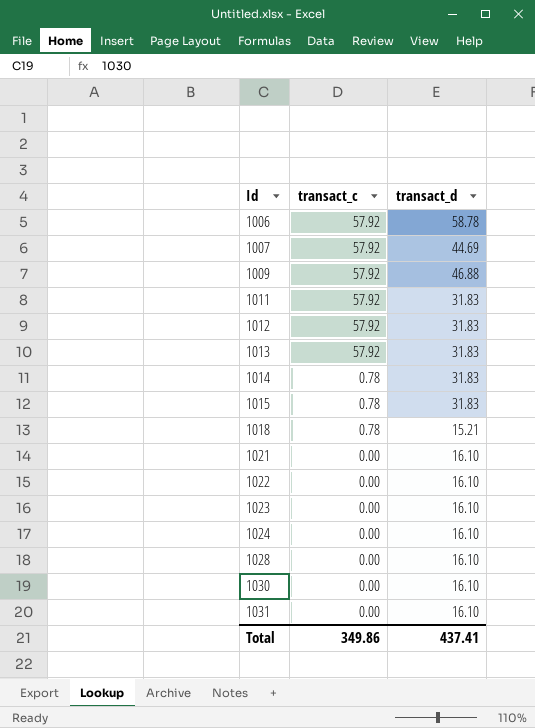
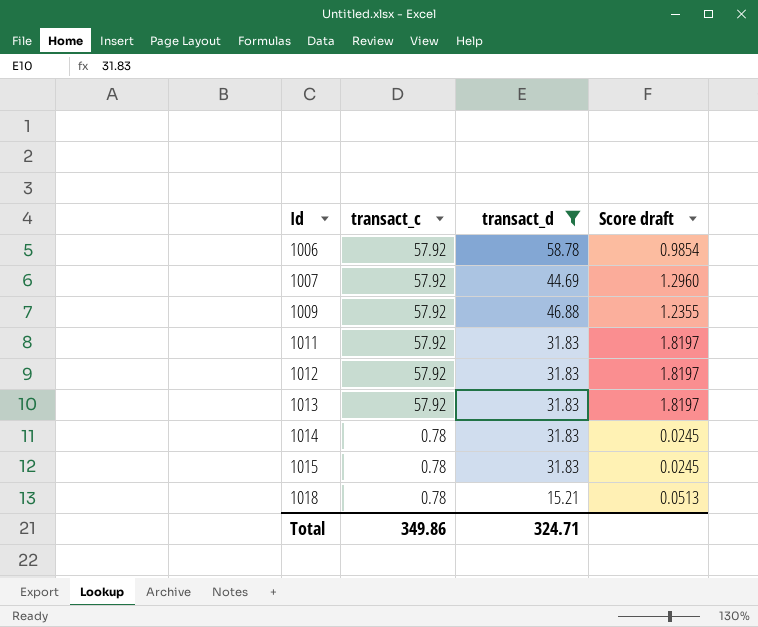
filter: none -> transact_d != 16.10
column Score draft | formula: none -> [transact_c] / [transact_d]
Total | transact_d: 437.41 -> 324.71

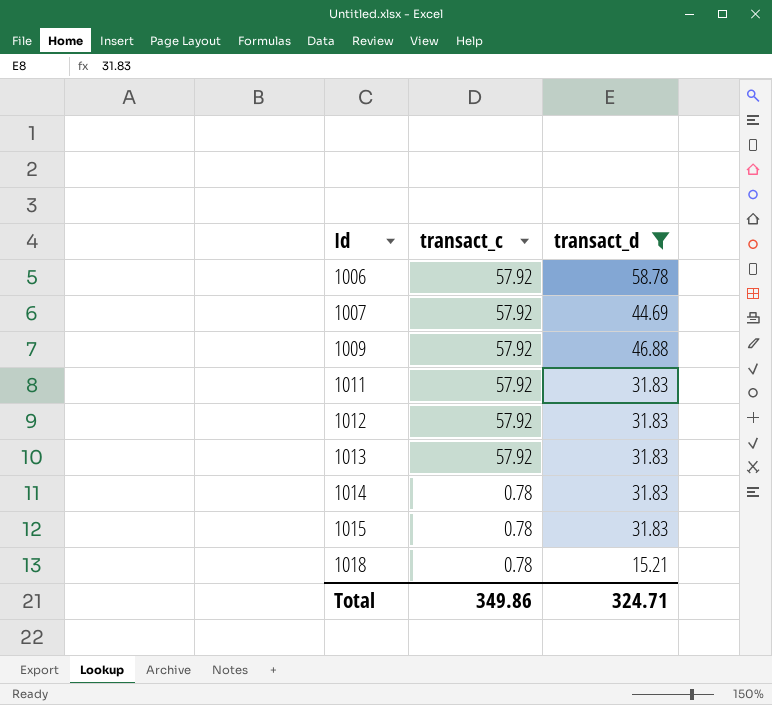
column Score draft | formula: [transact_c] / [transact_d] -> none

